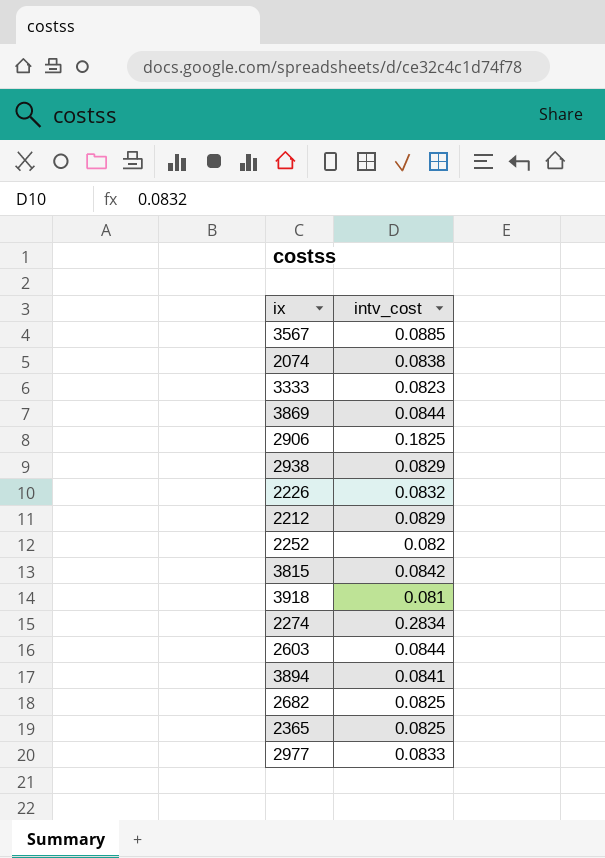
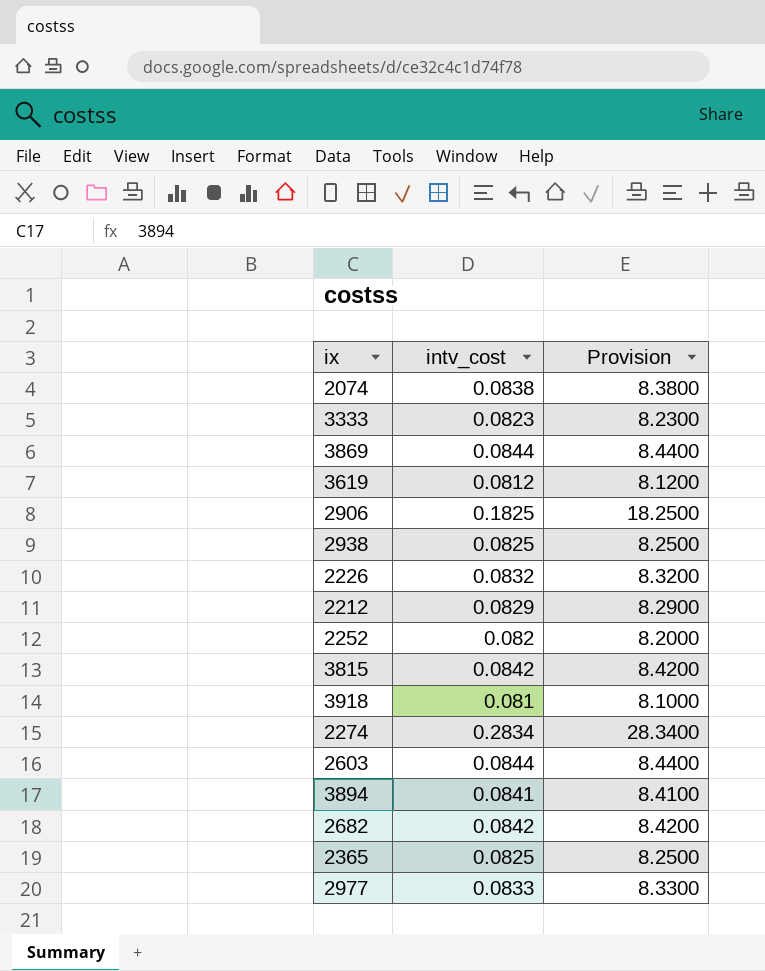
column Provision | formula: none -> [intv_cost] * 100
row 3567: 0.0885 -> none
row 3619: none -> 0.0812 | 8.1200
2938 | intv_cost: 0.0829 -> 0.0825
2682 | intv_cost: 0.0825 -> 0.0842

